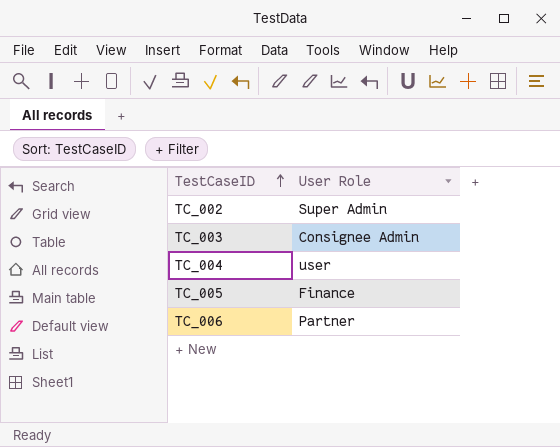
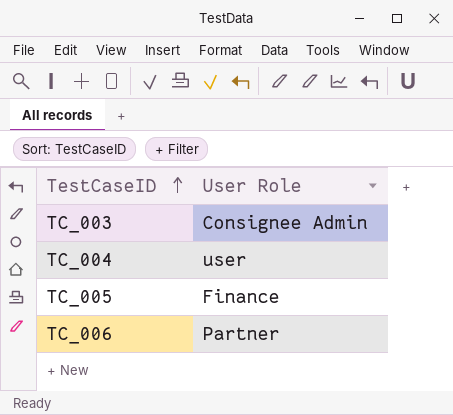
row TC_002: Super Admin -> none

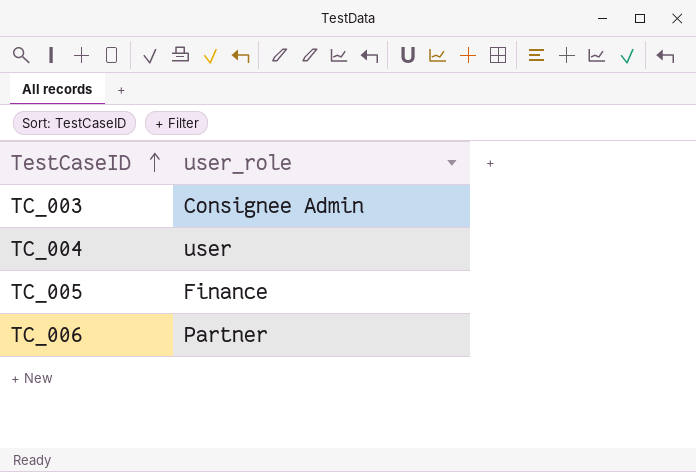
column name: User Role -> user_role

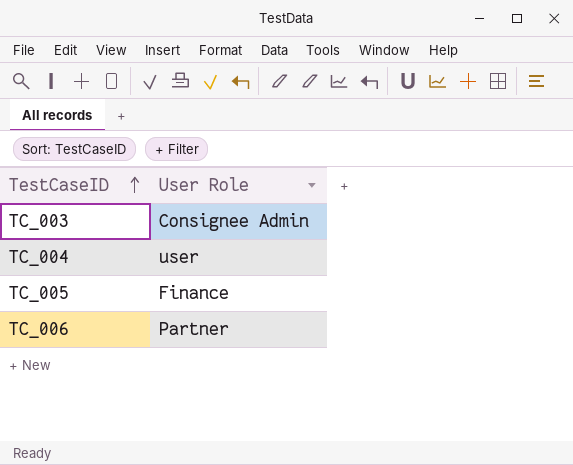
column name: user_role -> User Role

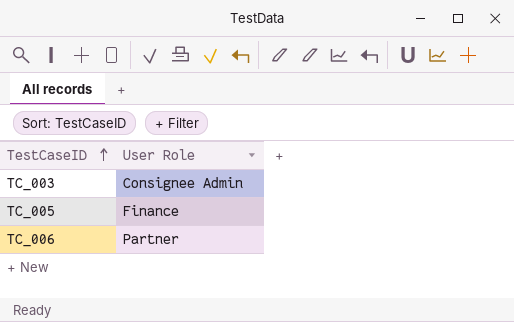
row TC_004: user -> none

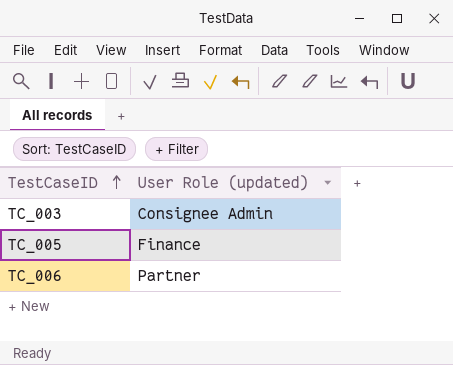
column name: User Role -> User Role (updated)

